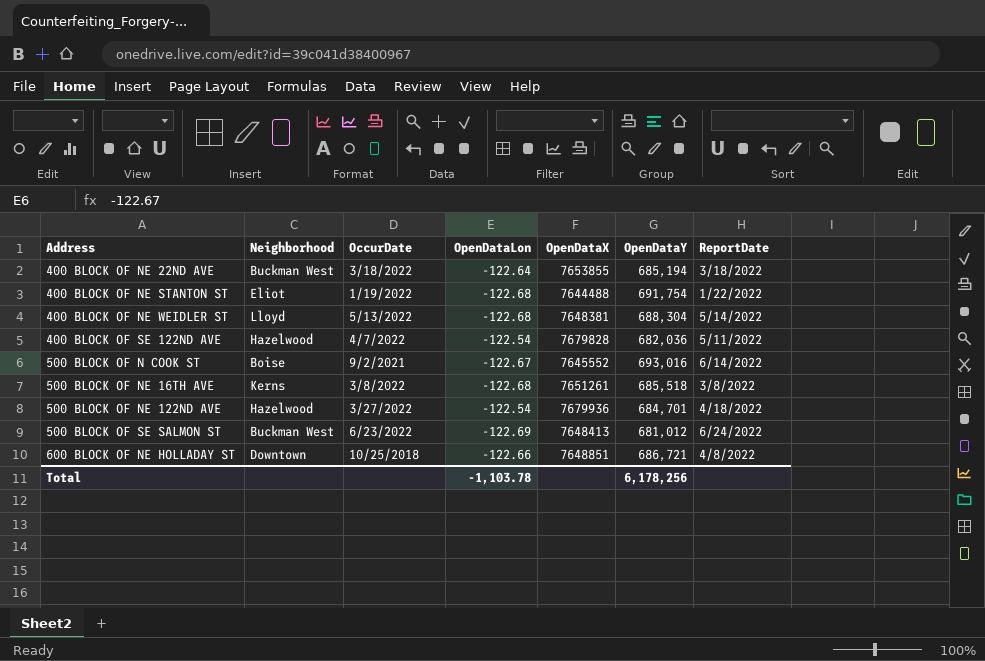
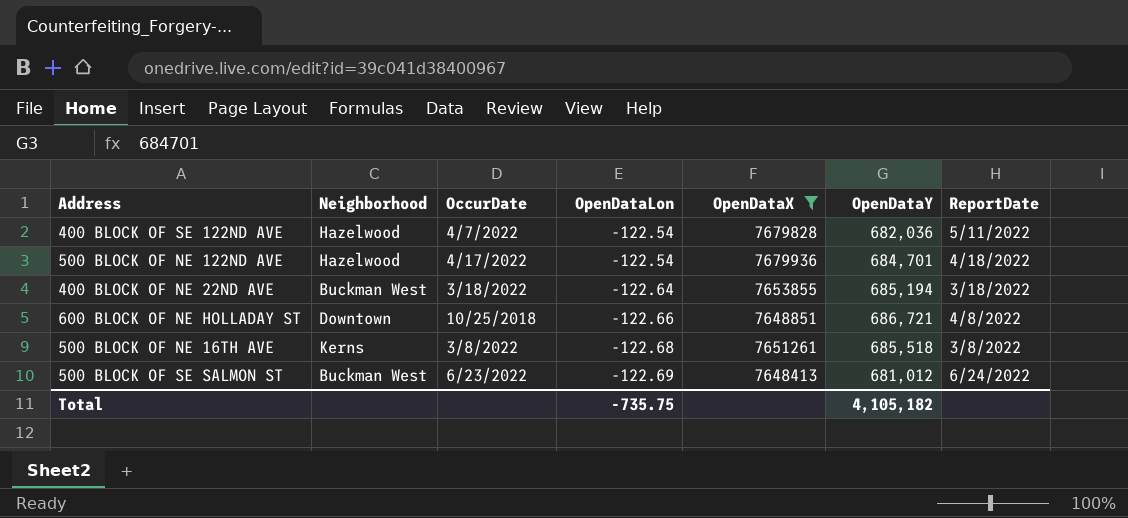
filter: none -> OpenDataX >= 7648413
row order: Address ascending -> OpenDataLon descending
500 BLOCK OF NE 122ND AVE | OccurDate: 3/27/2022 -> 4/17/2022
Total | OpenDataLon: -1,103.78 -> -735.75
Total | OpenDataY: 6,178,256 -> 4,105,182

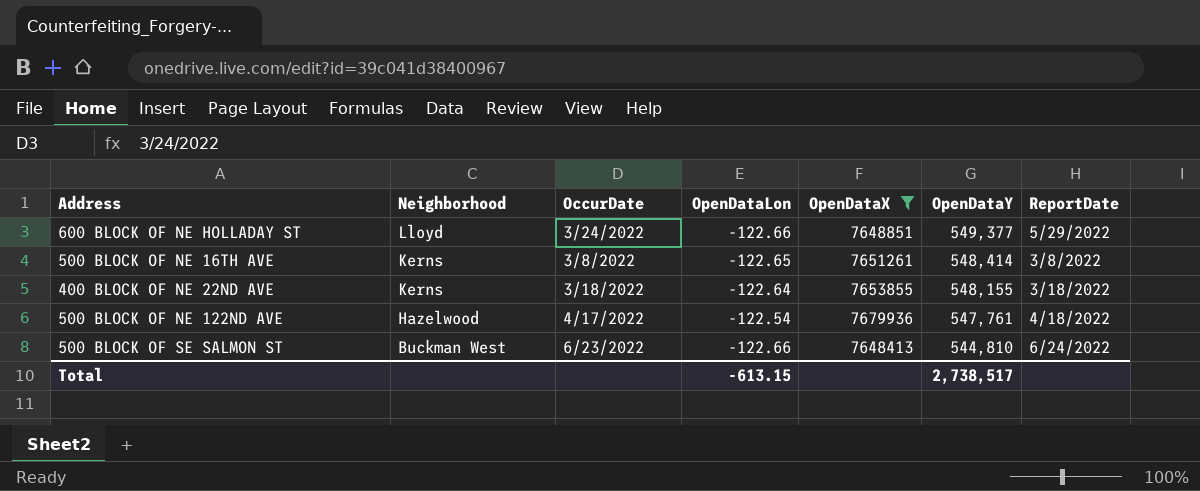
row order: OpenDataLon descending -> Neighborhood descending
row 400 BLOCK OF SE 122ND AVE: Hazelwood | 4/7/2022 | -122.54 | 7679828 | 682,036 | 5/11/2022 -> none
600 BLOCK OF NE HOLLADAY ST | Neighborhood: Downtown -> Lloyd
600 BLOCK OF NE HOLLADAY ST | OccurDate: 10/25/2018 -> 3/24/2022
600 BLOCK OF NE HOLLADAY ST | OpenDataY: 686,721 -> 549,377
600 BLOCK OF NE HOLLADAY ST | ReportDate: 4/8/2022 -> 5/29/2022
500 BLOCK OF NE 16TH AVE | OpenDataLon: -122.68 -> -122.65
500 BLOCK OF NE 16TH AVE | OpenDataY: 685,518 -> 548,414
400 BLOCK OF NE 22ND AVE | Neighborhood: Buckman West -> Kerns
400 BLOCK OF NE 22ND AVE | OpenDataY: 685,194 -> 548,155
500 BLOCK OF NE 122ND AVE | OpenDataY: 684,701 -> 547,761
500 BLOCK OF SE SALMON ST | OpenDataLon: -122.69 -> -122.66
500 BLOCK OF SE SALMON ST | OpenDataY: 681,012 -> 544,810
Total | OpenDataLon: -735.75 -> -613.15
Total | OpenDataY: 4,105,182 -> 2,738,517

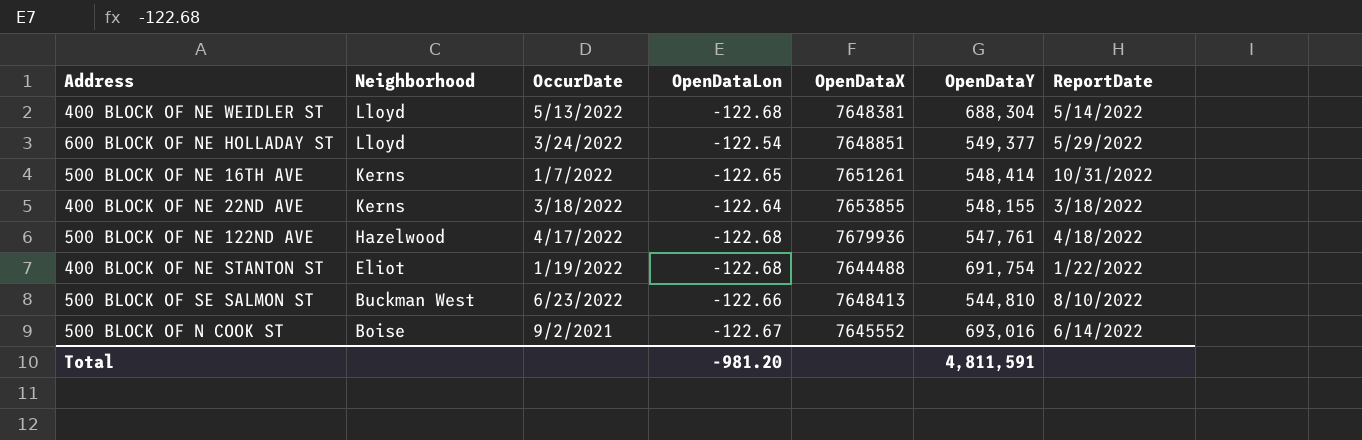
filter: OpenDataX >= 7648413 -> none
600 BLOCK OF NE HOLLADAY ST | OpenDataLon: -122.66 -> -122.54
500 BLOCK OF NE 16TH AVE | OccurDate: 3/8/2022 -> 1/7/2022
500 BLOCK OF NE 16TH AVE | ReportDate: 3/8/2022 -> 10/31/2022
500 BLOCK OF NE 122ND AVE | OpenDataLon: -122.54 -> -122.68
500 BLOCK OF SE SALMON ST | ReportDate: 6/24/2022 -> 8/10/2022
Total | OpenDataLon: -613.15 -> -981.20
Total | OpenDataY: 2,738,517 -> 4,811,591

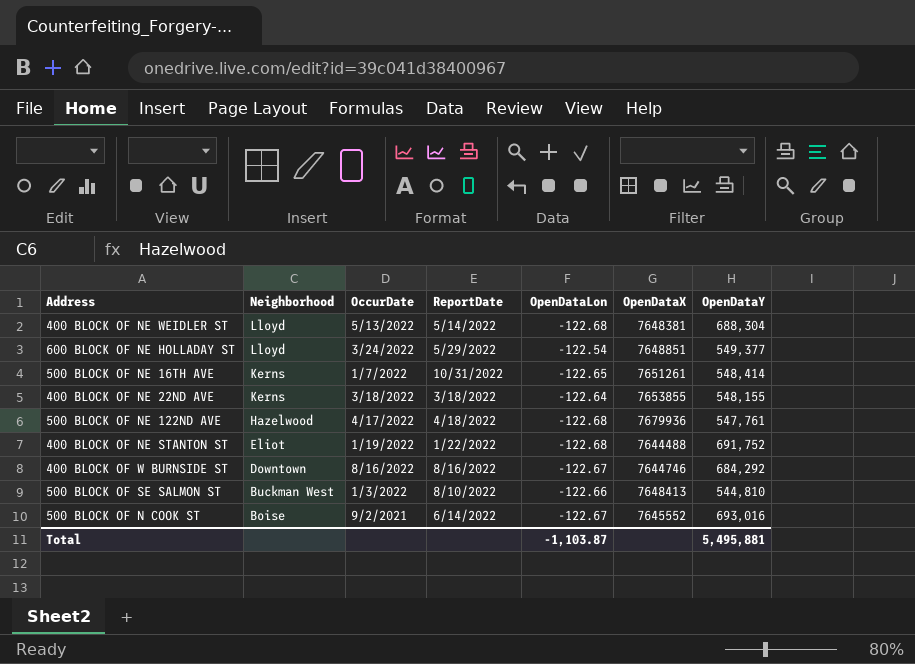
column ReportDate | position: 7 -> 4
400 BLOCK OF NE STANTON ST | OpenDataY: 691,754 -> 691,752
row 400 BLOCK OF W BURNSIDE ST: none -> Downtown | 8/16/2022 | 8/16/2022 | -122.67 | 7644746 | 684,292
500 BLOCK OF SE SALMON ST | OccurDate: 6/23/2022 -> 1/3/2022
Total | OpenDataLon: -981.20 -> -1,103.87
Total | OpenDataY: 4,811,591 -> 5,495,881

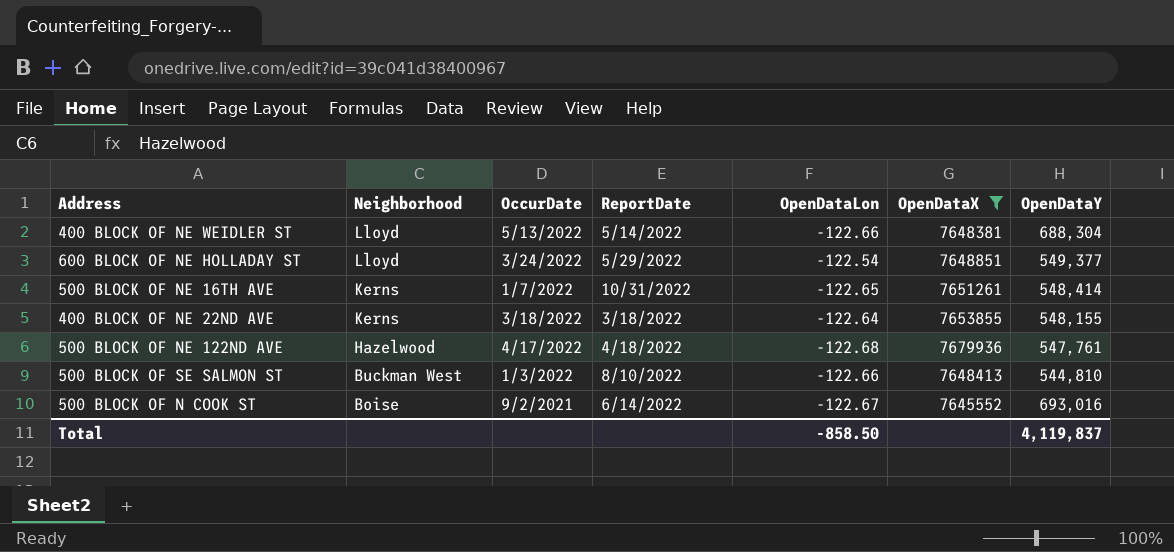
filter: none -> OpenDataX >= 7645552
400 BLOCK OF NE WEIDLER ST | OpenDataLon: -122.68 -> -122.66
Total | OpenDataLon: -1,103.87 -> -858.50
Total | OpenDataY: 5,495,881 -> 4,119,837

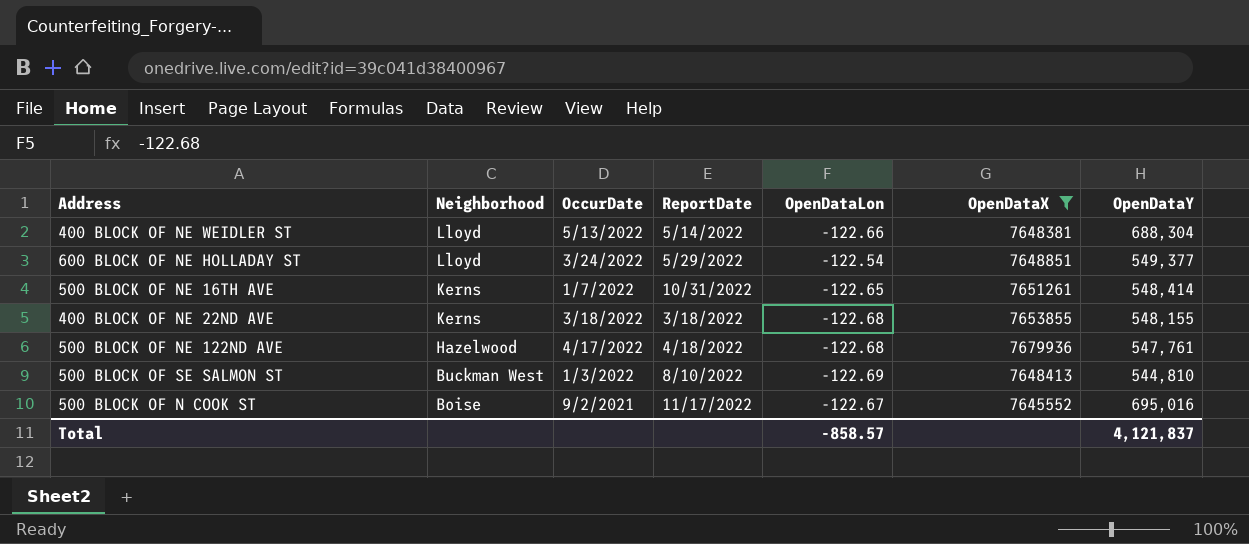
400 BLOCK OF NE 22ND AVE | OpenDataLon: -122.64 -> -122.68
500 BLOCK OF SE SALMON ST | OpenDataLon: -122.66 -> -122.69
500 BLOCK OF N COOK ST | ReportDate: 6/14/2022 -> 11/17/2022
500 BLOCK OF N COOK ST | OpenDataY: 693,016 -> 695,016
Total | OpenDataLon: -858.50 -> -858.57
Total | OpenDataY: 4,119,837 -> 4,121,837

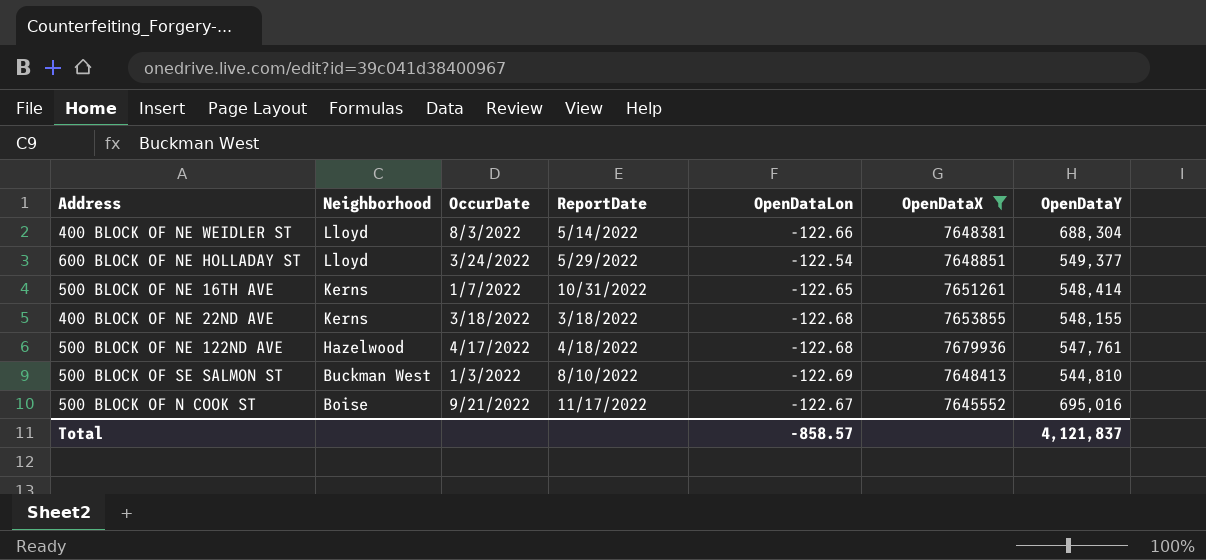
400 BLOCK OF NE WEIDLER ST | OccurDate: 5/13/2022 -> 8/3/2022
500 BLOCK OF N COOK ST | OccurDate: 9/2/2021 -> 9/21/2022

